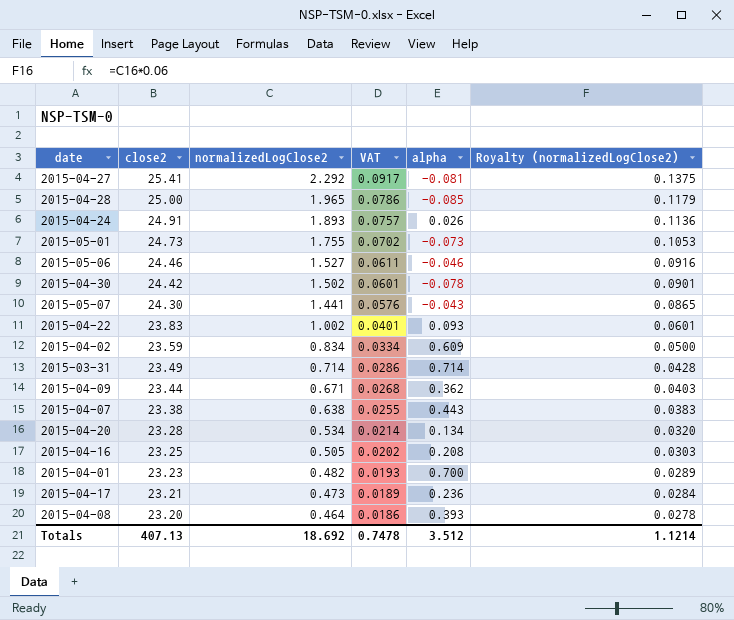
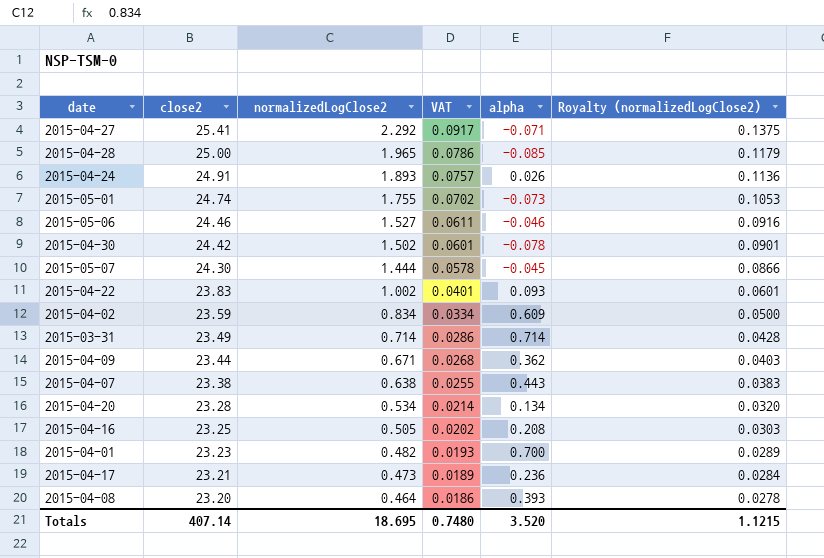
2015-04-27 | alpha: -0.081 -> -0.071
2015-05-01 | close2: 24.73 -> 24.74
2015-05-07 | normalizedLogClose2: 1.441 -> 1.444
2015-05-07 | VAT: 0.0576 -> 0.0578
2015-05-07 | alpha: -0.043 -> -0.045
2015-05-07 | Royalty (normalizedLogClose2): 0.0865 -> 0.0866
Totals | close2: 407.13 -> 407.14
Totals | normalizedLogClose2: 18.692 -> 18.695
Totals | VAT: 0.7478 -> 0.7480
Totals | alpha: 3.512 -> 3.520
Totals | Royalty (normalizedLogClose2): 1.1214 -> 1.1215

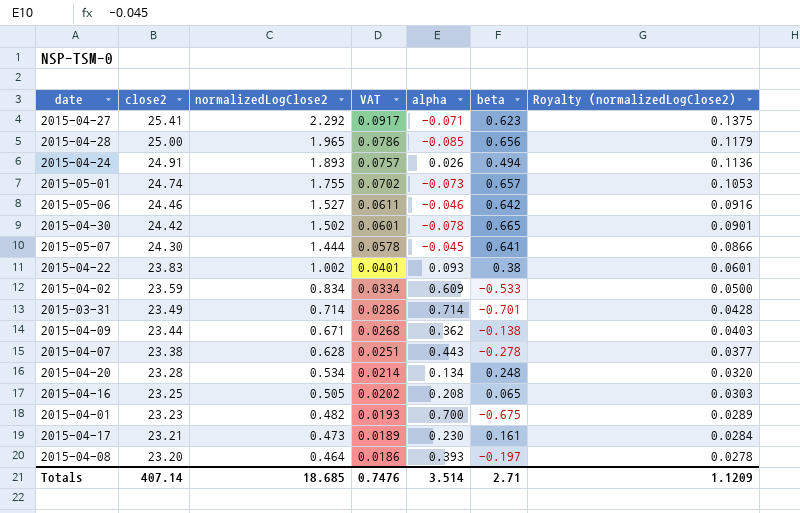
column beta | position: none -> 6
2015-04-07 | normalizedLogClose2: 0.638 -> 0.628
2015-04-07 | VAT: 0.0255 -> 0.0251
2015-04-07 | Royalty (normalizedLogClose2): 0.0383 -> 0.0377
2015-04-17 | alpha: 0.236 -> 0.230
Totals | normalizedLogClose2: 18.695 -> 18.685
Totals | VAT: 0.7480 -> 0.7476
Totals | alpha: 3.520 -> 3.514
Totals | Royalty (normalizedLogClose2): 1.1215 -> 1.1209

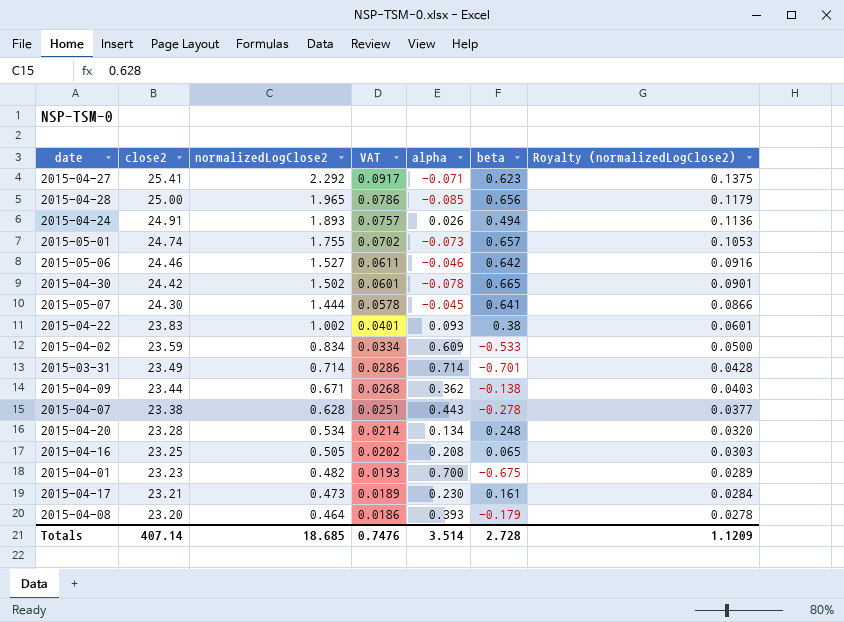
2015-04-08 | beta: -0.197 -> -0.179
Totals | beta: 2.71 -> 2.728

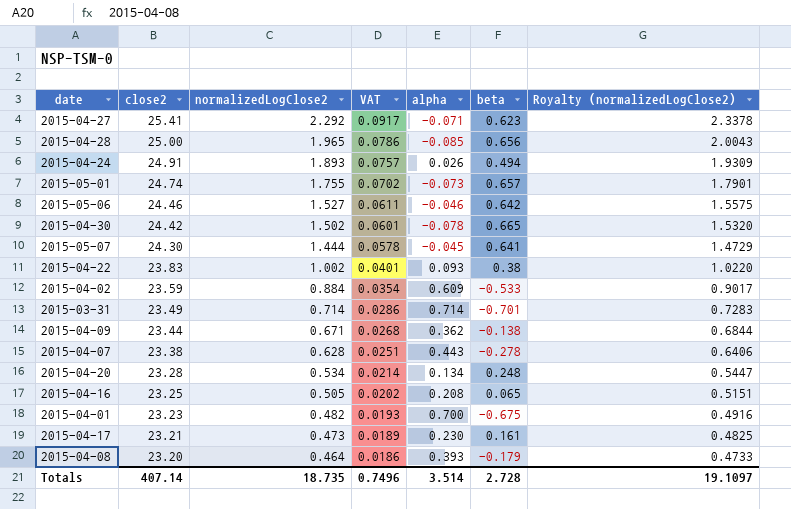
column Royalty (normalizedLogClose2) | formula: [normalizedLogClose2] * 0.06 -> [normalizedLogClose2] * 1.02
2015-04-02 | normalizedLogClose2: 0.834 -> 0.884
2015-04-02 | VAT: 0.0334 -> 0.0354
Totals | normalizedLogClose2: 18.685 -> 18.735
Totals | VAT: 0.7476 -> 0.7496
Totals | Royalty (normalizedLogClose2): 1.1209 -> 19.1097

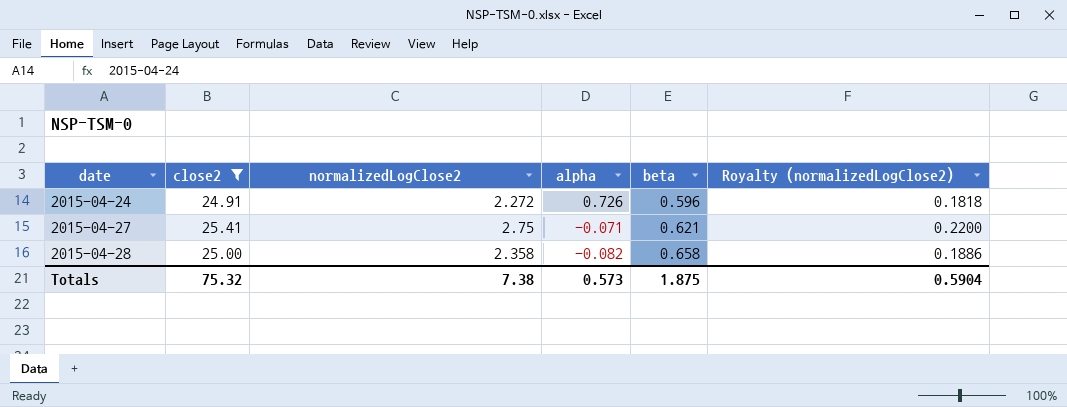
filter: none -> close2 >= 24.91
row order: close2 descending -> date ascending
column VAT | formula: [normalizedLogClose2] * 0.04 -> none
column Royalty (normalizedLogClose2) | formula: [normalizedLogClose2] * 1.02 -> [normalizedLogClose2] * 0.08
2015-04-24 | normalizedLogClose2: 1.893 -> 2.272
2015-04-24 | alpha: 0.026 -> 0.726
2015-04-24 | beta: 0.494 -> 0.596
2015-04-27 | normalizedLogClose2: 2.292 -> 2.75
2015-04-27 | beta: 0.623 -> 0.621
2015-04-28 | normalizedLogClose2: 1.965 -> 2.358
2015-04-28 | alpha: -0.085 -> -0.082
2015-04-28 | beta: 0.656 -> 0.658
Totals | close2: 407.14 -> 75.32
Totals | normalizedLogClose2: 18.735 -> 7.38
Totals | alpha: 3.514 -> 0.573
Totals | beta: 2.728 -> 1.875
Totals | Royalty (normalizedLogClose2): 19.1097 -> 0.5904

